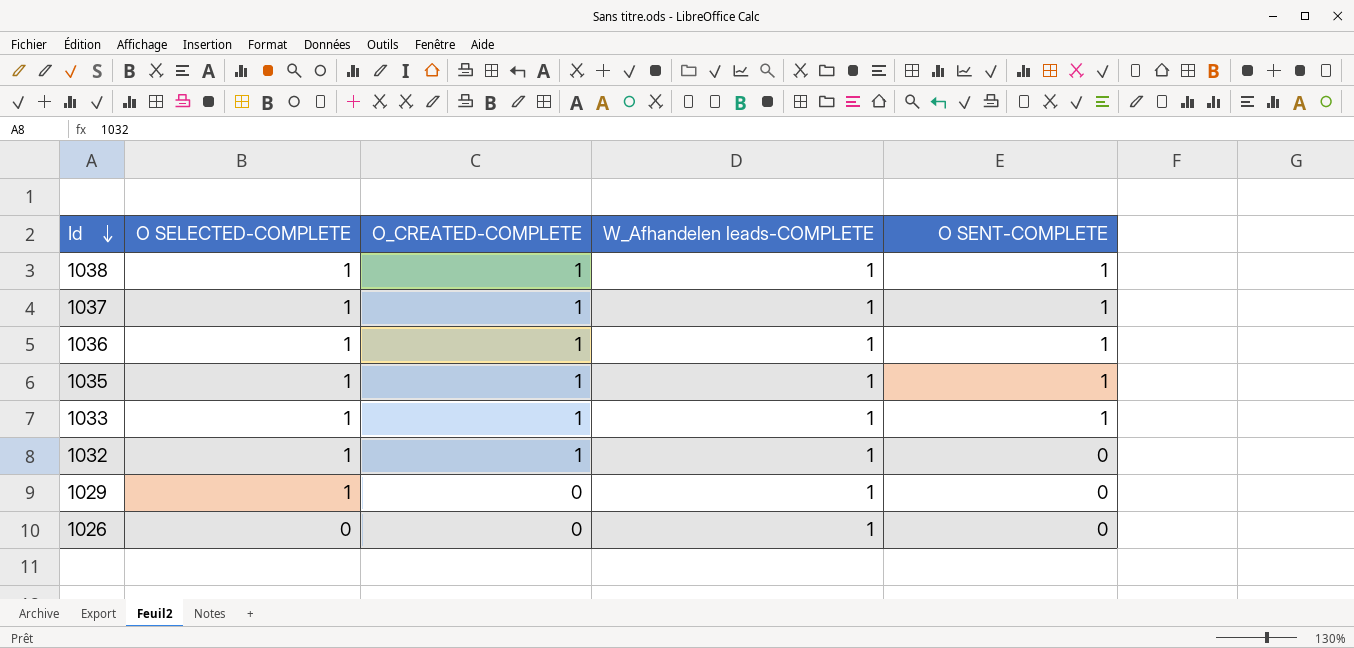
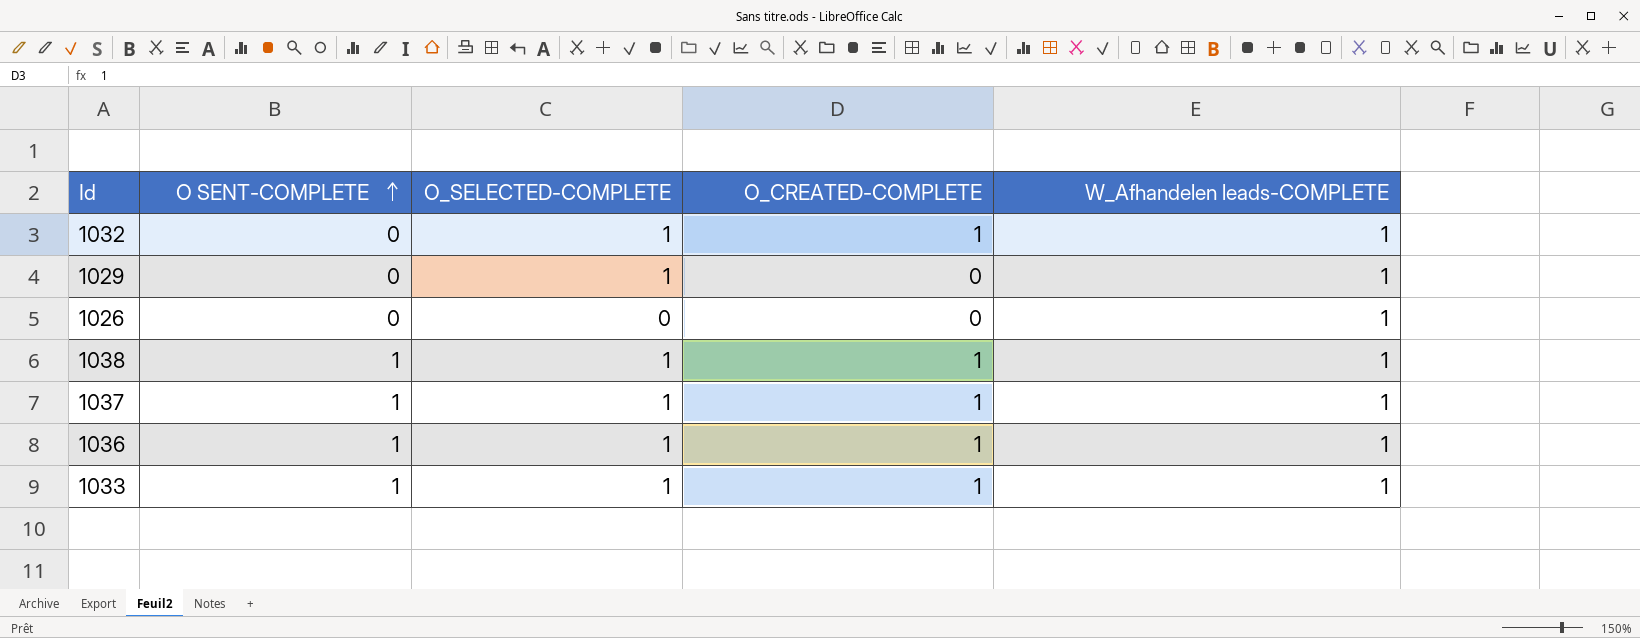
row order: Id descending -> O SENT-COMPLETE ascending
column O SENT-COMPLETE | position: 5 -> 2
column name: O SELECTED-COMPLETE -> O_SELECTED-COMPLETE
row 1035: 1 | 1 | 1 | 1 -> none

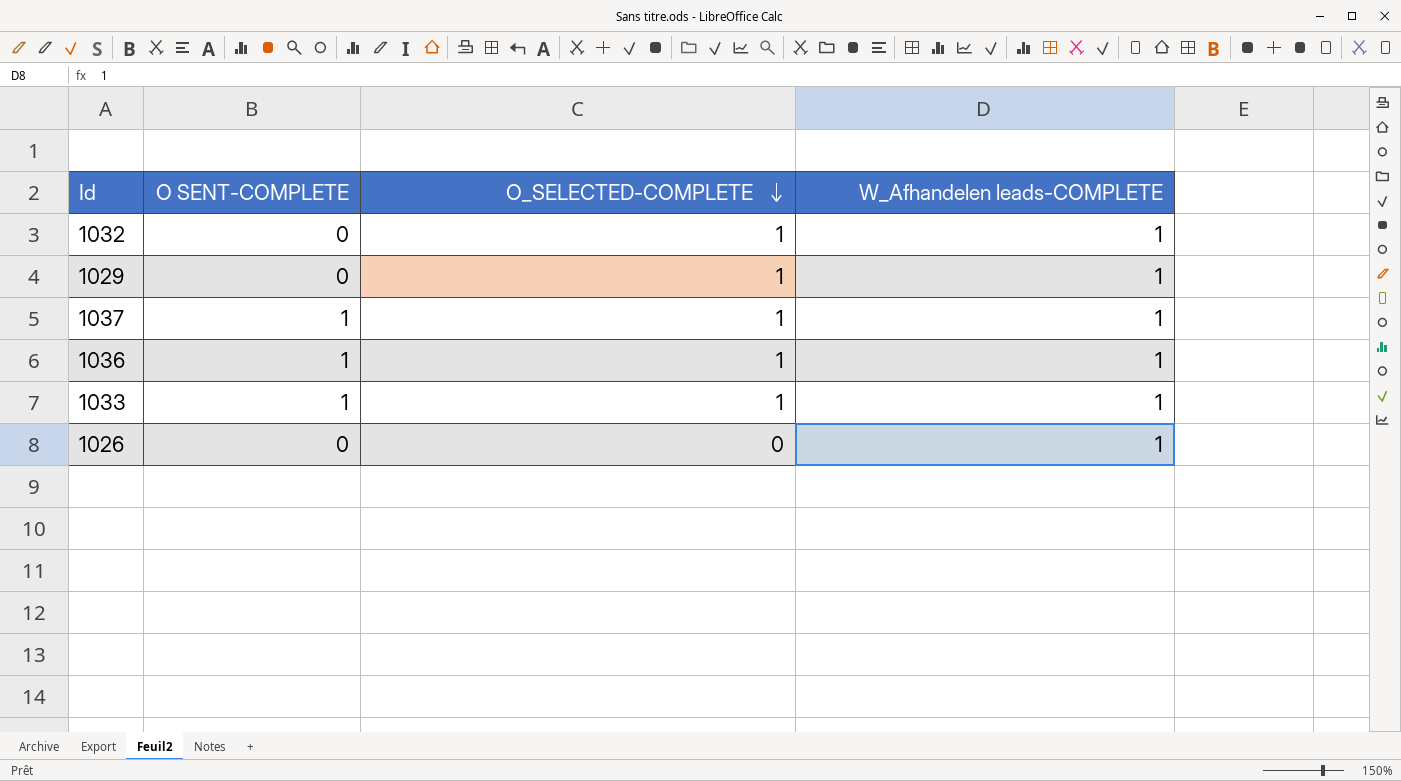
row order: O SENT-COMPLETE ascending -> O_SELECTED-COMPLETE descending
column O_CREATED-COMPLETE | position: 4 -> none
row 1038: 1 | 1 | 1 | 1 -> none

